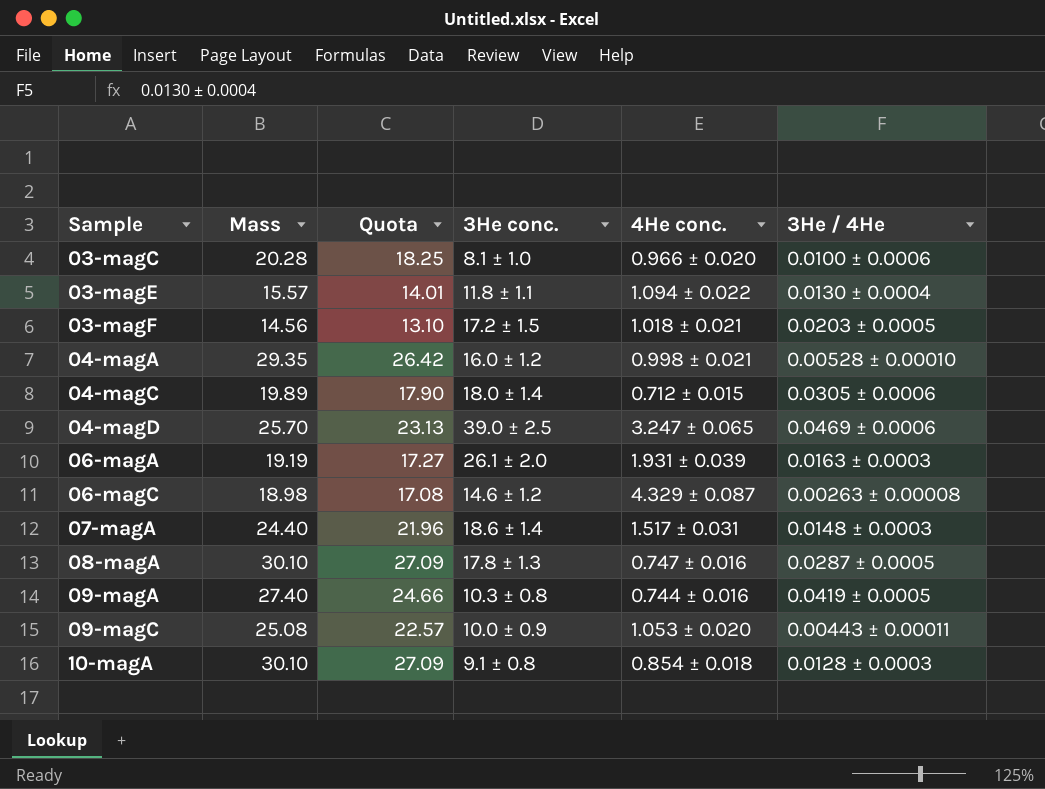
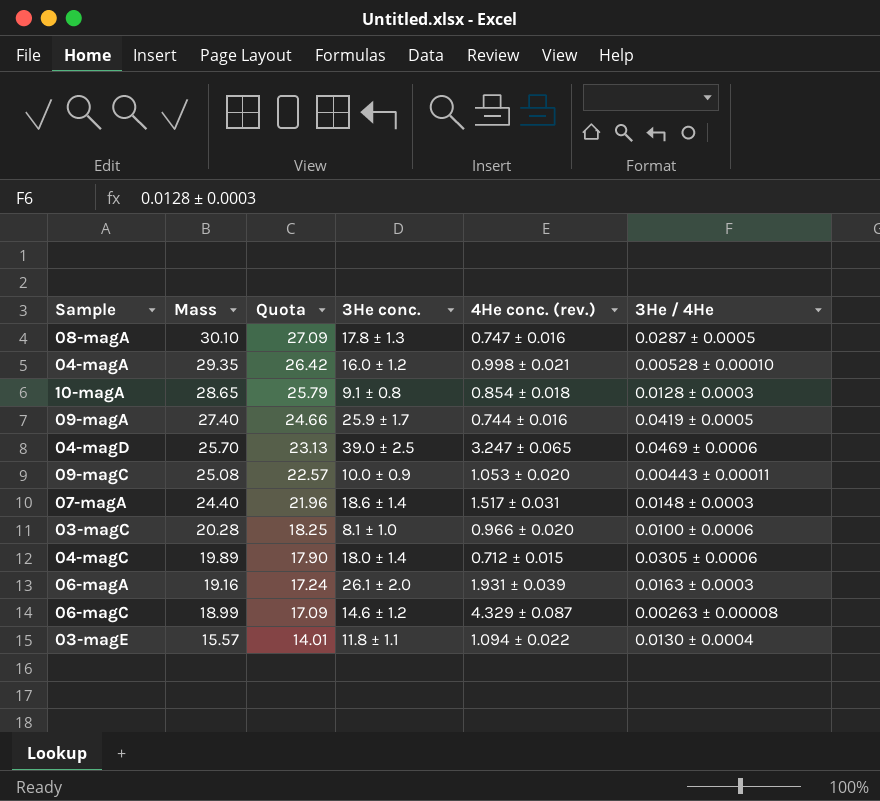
row order: Sample ascending -> Mass descending
column name: 4He conc. -> 4He conc. (rev.)
row 03-magF: 14.56 | 13.10 | 17.2 ± 1.5 | 1.018 ± 0.021 | 0.0203 ± 0.0005 -> none
10-magA | Mass: 30.10 -> 28.65
10-magA | Quota: 27.09 -> 25.79
09-magA | 3He conc.: 10.3 ± 0.8 -> 25.9 ± 1.7
06-magA | Mass: 19.19 -> 19.16
06-magA | Quota: 17.27 -> 17.24
06-magC | Mass: 18.98 -> 18.99
06-magC | Quota: 17.08 -> 17.09

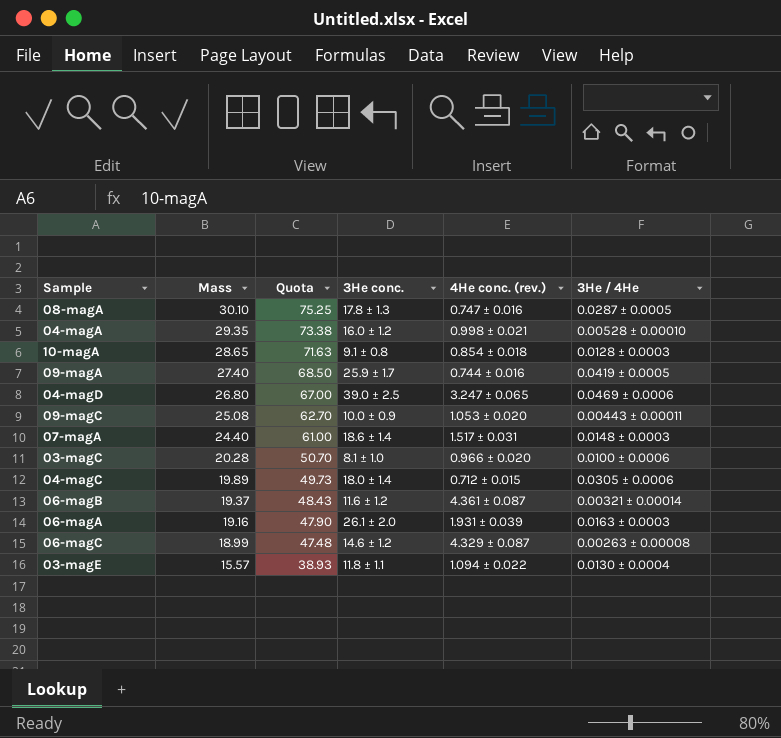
column Quota | formula: [Mass] * 0.9 -> [Mass] * 2.5
04-magD | Mass: 25.70 -> 26.80
row 06-magB: none -> 19.37 | 48.43 | 11.6 ± 1.2 | 4.361 ± 0.087 | 0.00321 ± 0.00014

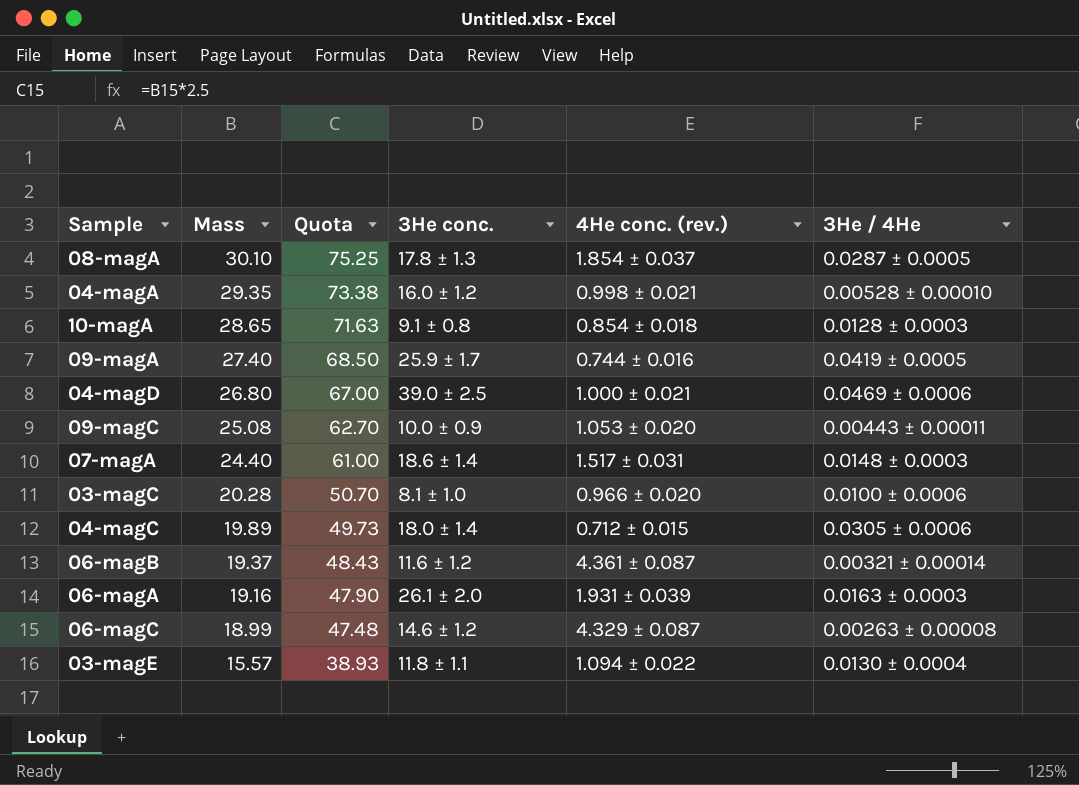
08-magA | 4He conc. (rev.): 0.747 ± 0.016 -> 1.854 ± 0.037
04-magD | 4He conc. (rev.): 3.247 ± 0.065 -> 1.000 ± 0.021

